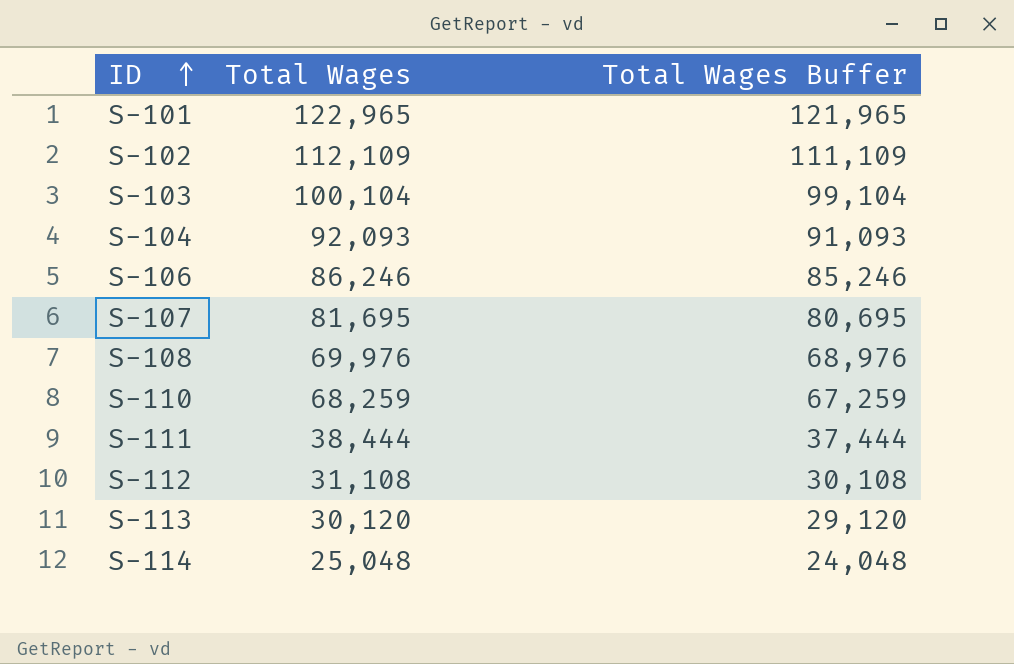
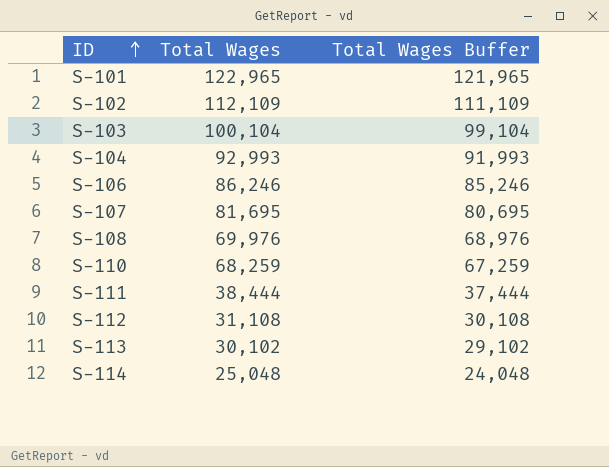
S-104 | Total Wages: 92,093 -> 92,993
S-104 | Total Wages Buffer: 91,093 -> 91,993
S-113 | Total Wages: 30,120 -> 30,102
S-113 | Total Wages Buffer: 29,120 -> 29,102

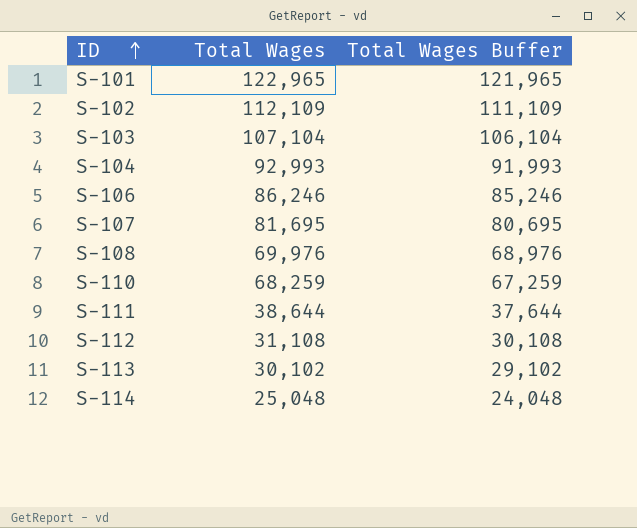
S-103 | Total Wages: 100,104 -> 107,104
S-103 | Total Wages Buffer: 99,104 -> 106,104
S-111 | Total Wages: 38,444 -> 38,644
S-111 | Total Wages Buffer: 37,444 -> 37,644

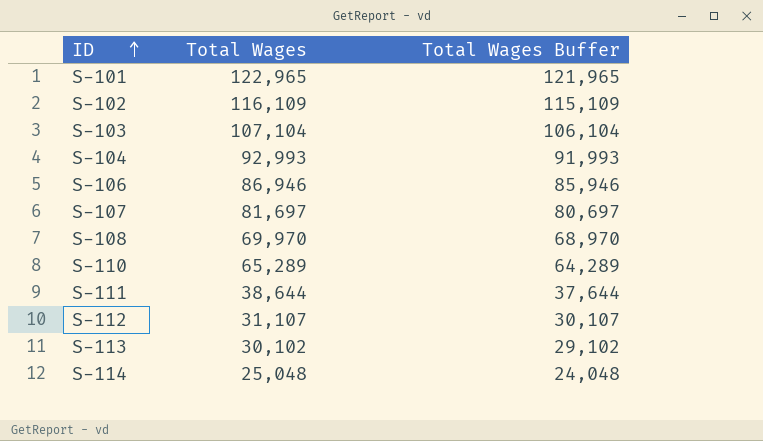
S-102 | Total Wages: 112,109 -> 116,109
S-102 | Total Wages Buffer: 111,109 -> 115,109
S-106 | Total Wages: 86,246 -> 86,946
S-106 | Total Wages Buffer: 85,246 -> 85,946
S-107 | Total Wages: 81,695 -> 81,697
S-107 | Total Wages Buffer: 80,695 -> 80,697
S-108 | Total Wages: 69,976 -> 69,970
S-108 | Total Wages Buffer: 68,976 -> 68,970
S-110 | Total Wages: 68,259 -> 65,289
S-110 | Total Wages Buffer: 67,259 -> 64,289
S-112 | Total Wages: 31,108 -> 31,107
S-112 | Total Wages Buffer: 30,108 -> 30,107

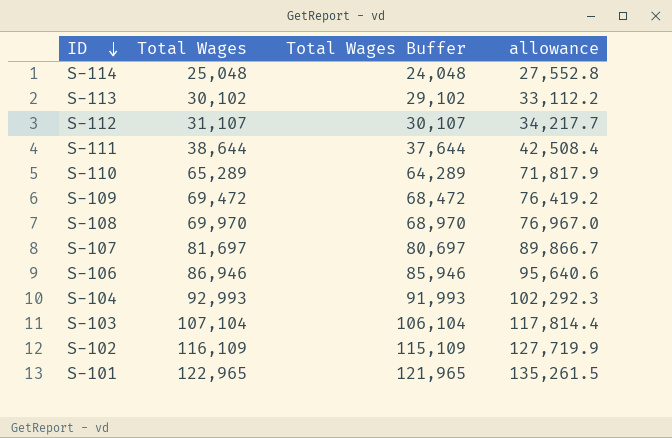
row order: ID ascending -> ID descending
column allowance | formula: none -> [Total Wages] * 1.1
row S-109: none -> 69,472 | 68,472 | 76,419.2

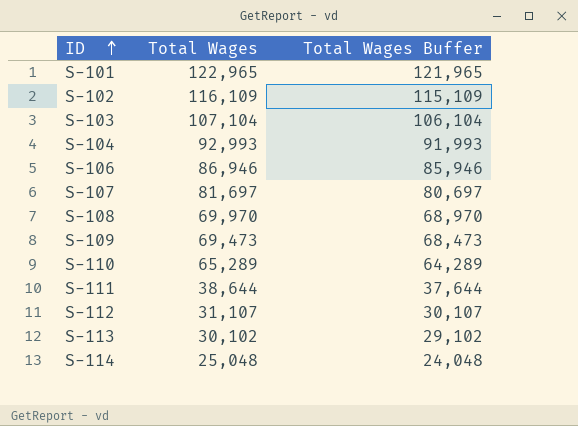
row order: ID descending -> ID ascending
column allowance | formula: [Total Wages] * 1.1 -> none
S-109 | Total Wages: 69,472 -> 69,473
S-109 | Total Wages Buffer: 68,472 -> 68,473

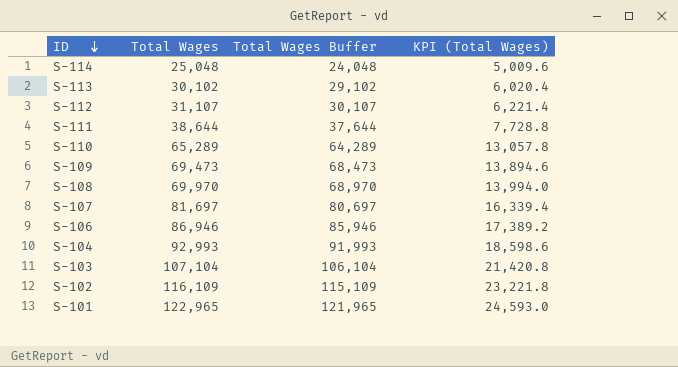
row order: ID ascending -> ID descending
column KPI (Total Wages) | formula: none -> [Total Wages] * 0.2

